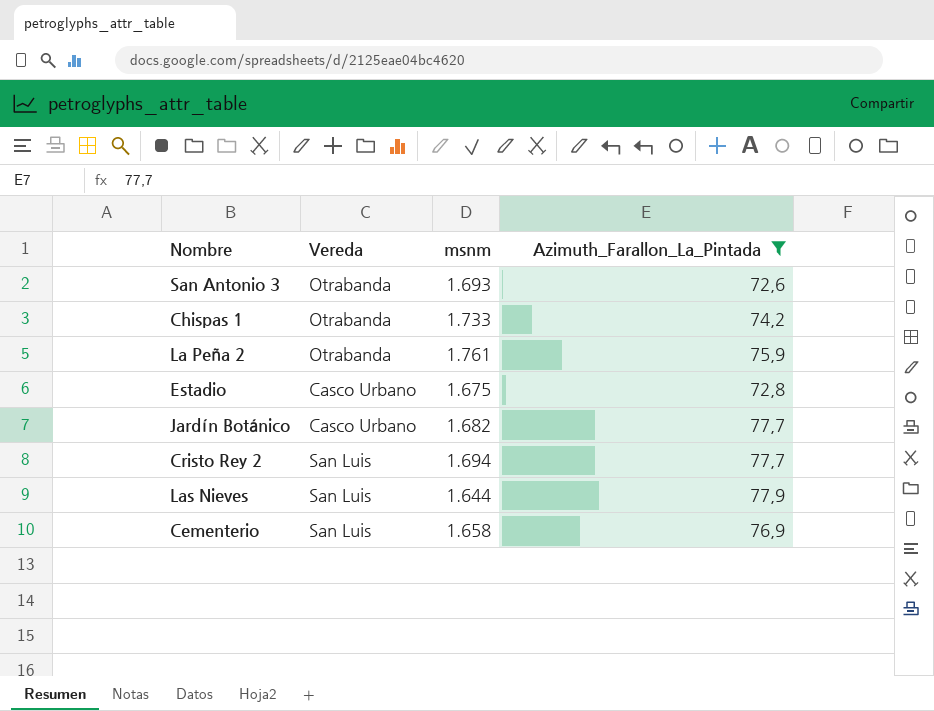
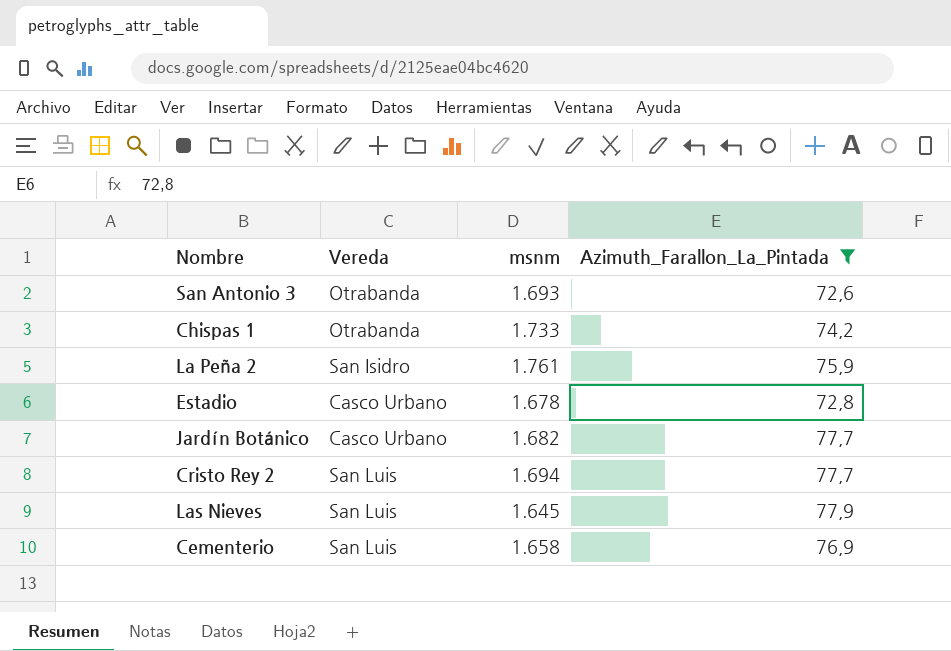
La Peña 2 | Vereda: Otrabanda -> San Isidro
Estadio | msnm: 1.675 -> 1.678
Las Nieves | msnm: 1.644 -> 1.645

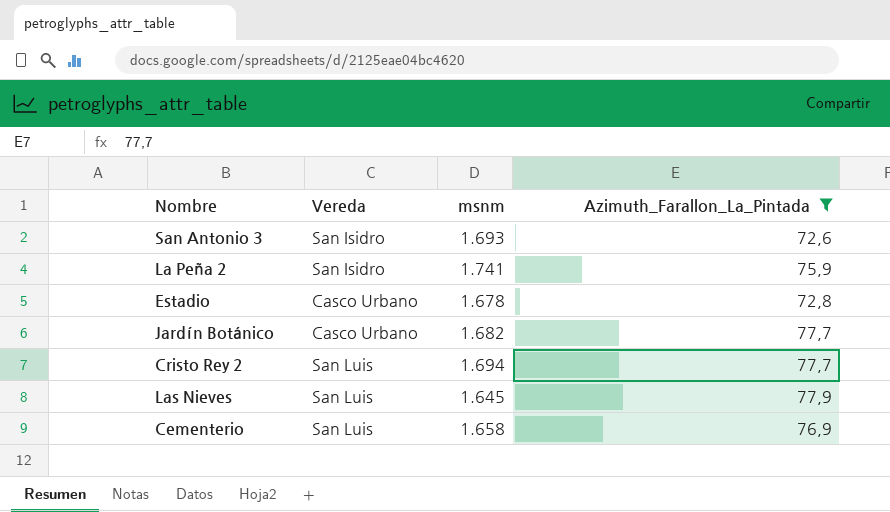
row Chispas 1: Otrabanda | 1.733 | 74,2 -> none
San Antonio 3 | Vereda: Otrabanda -> San Isidro
La Peña 2 | msnm: 1.761 -> 1.741

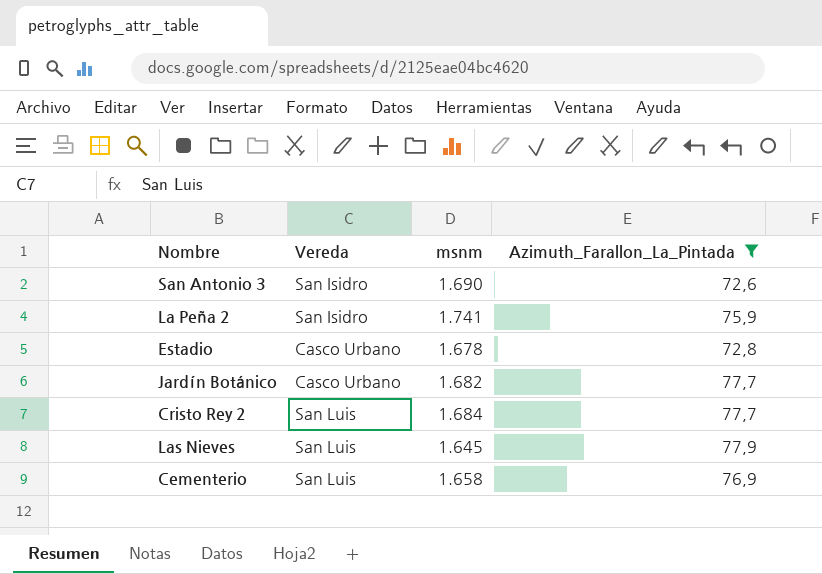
San Antonio 3 | msnm: 1.693 -> 1.690
Cristo Rey 2 | msnm: 1.694 -> 1.684

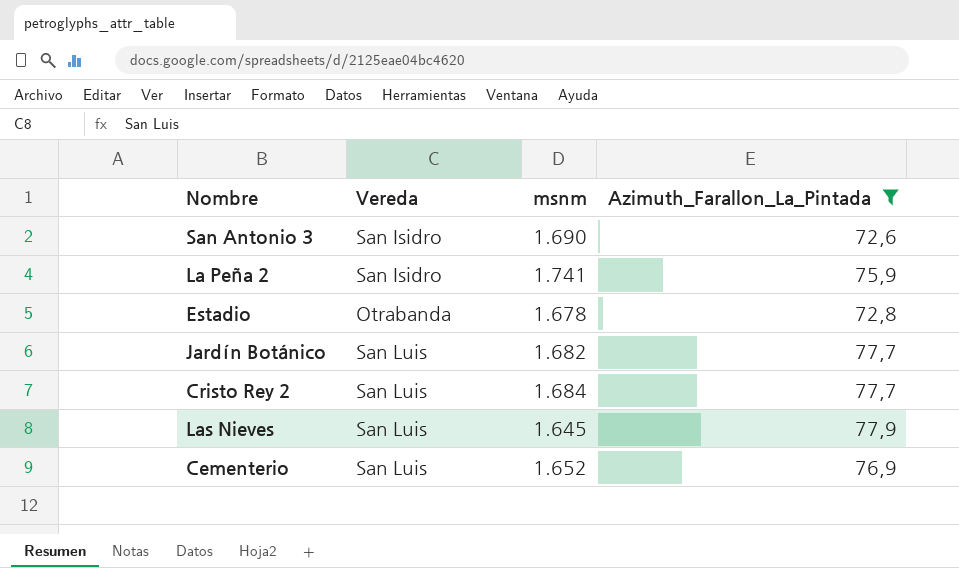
Estadio | Vereda: Casco Urbano -> Otrabanda
Jardín Botánico | Vereda: Casco Urbano -> San Luis
Cementerio | msnm: 1.658 -> 1.652

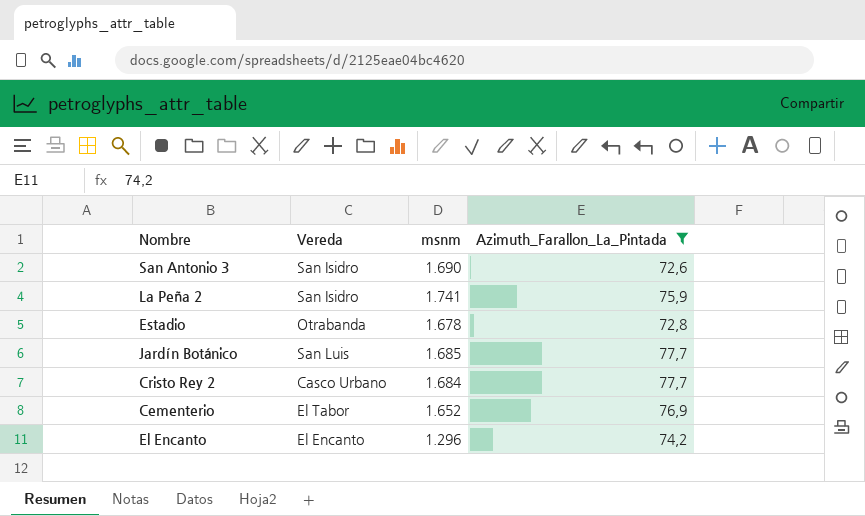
row Las Nieves: San Luis | 1.645 | 77,9 -> none
Jardín Botánico | msnm: 1.682 -> 1.685
Cristo Rey 2 | Vereda: San Luis -> Casco Urbano
Cementerio | Vereda: San Luis -> El Tabor
row El Encanto: none -> El Encanto | 1.296 | 74,2

